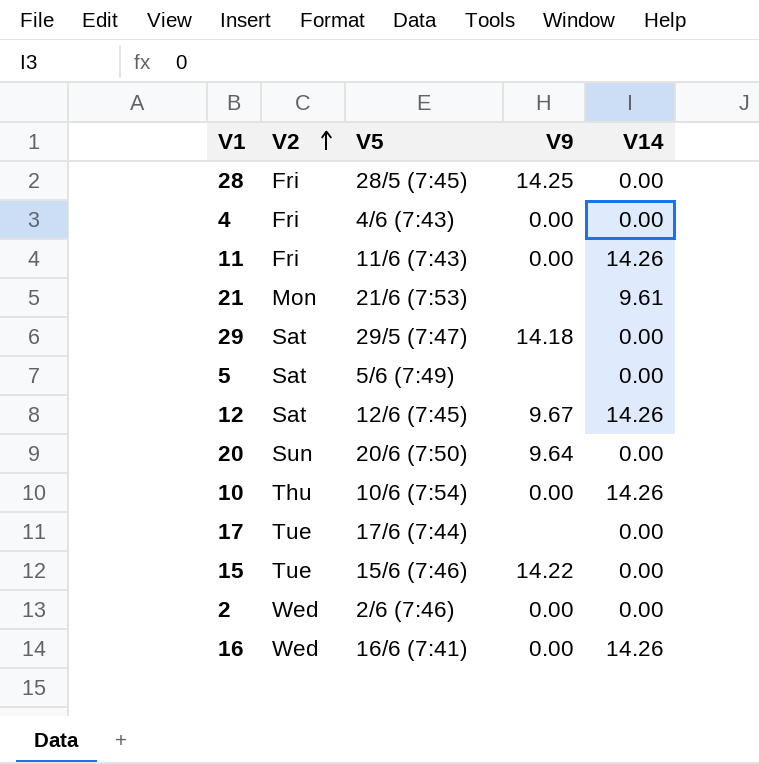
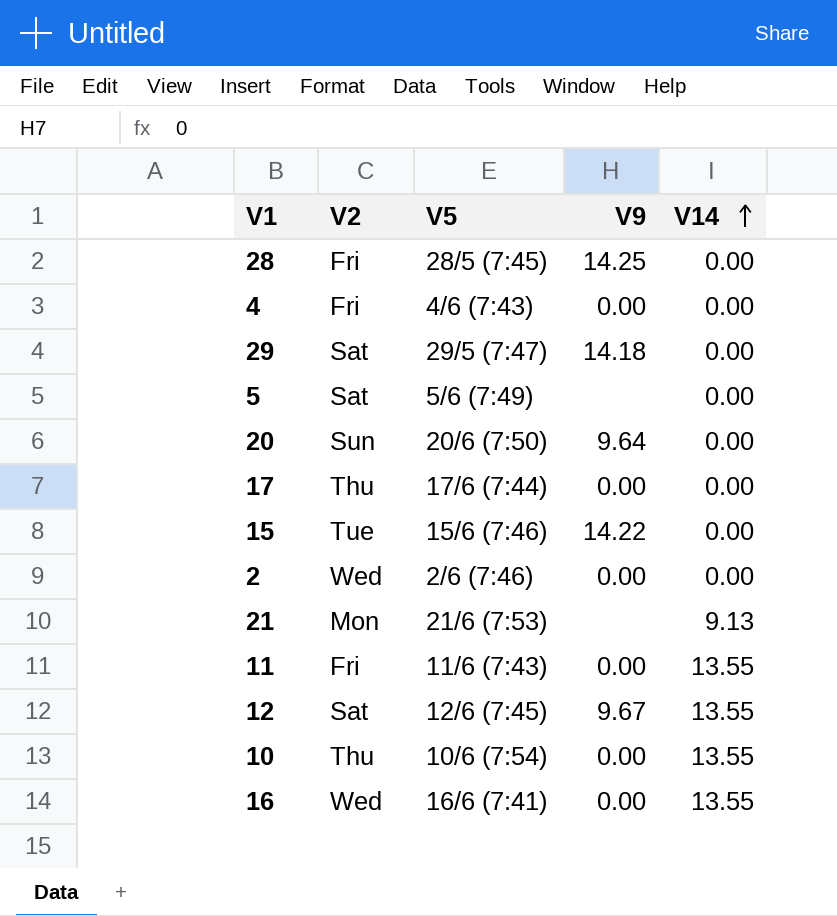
row order: V2 ascending -> V14 ascending
17 | V2: Tue -> Thu
17 | V9: none -> 0.00
21 | V14: 9.61 -> 9.13
11 | V14: 14.26 -> 13.55
12 | V14: 14.26 -> 13.55
10 | V14: 14.26 -> 13.55
16 | V14: 14.26 -> 13.55

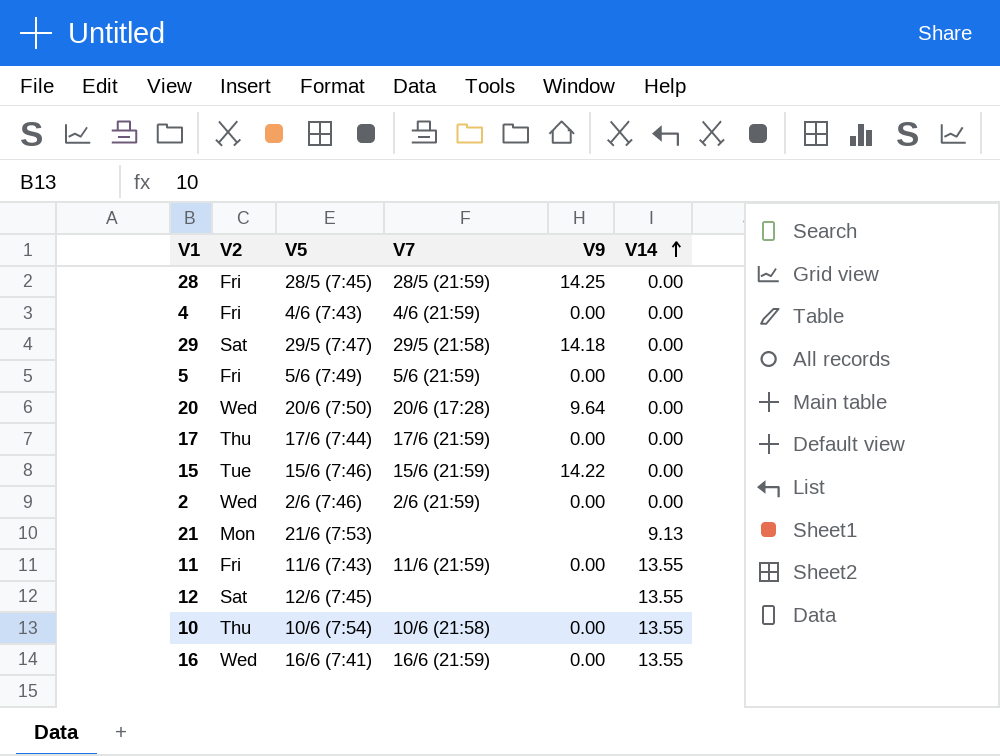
column V7 | position: none -> 4
5 | V2: Sat -> Fri
5 | V9: none -> 0.00
20 | V2: Sun -> Wed
12 | V9: 9.67 -> none

